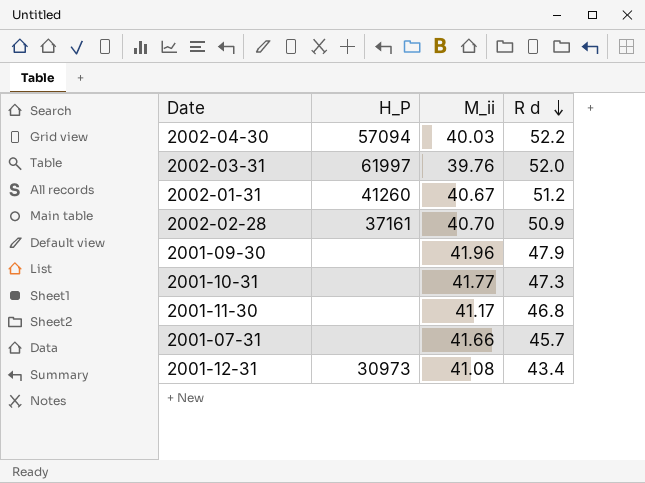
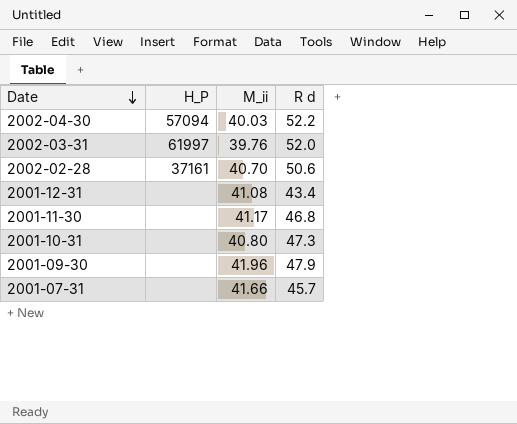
row order: R d descending -> Date descending
row 2002-01-31: 41260 | 40.67 | 51.2 -> none
2002-02-28 | R d: 50.9 -> 50.6
2001-12-31 | H_P: 30973 -> none
2001-10-31 | M_ii: 41.77 -> 40.80

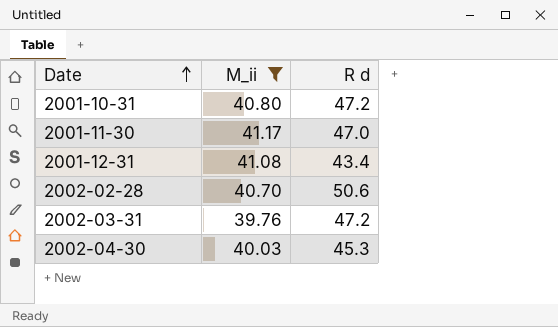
filter: none -> M_ii <= 41.17
row order: Date descending -> Date ascending
column H_P | position: 2 -> none
2001-10-31 | R d: 47.3 -> 47.2
2001-11-30 | R d: 46.8 -> 47.0
2002-03-31 | R d: 52.0 -> 47.2
2002-04-30 | R d: 52.2 -> 45.3

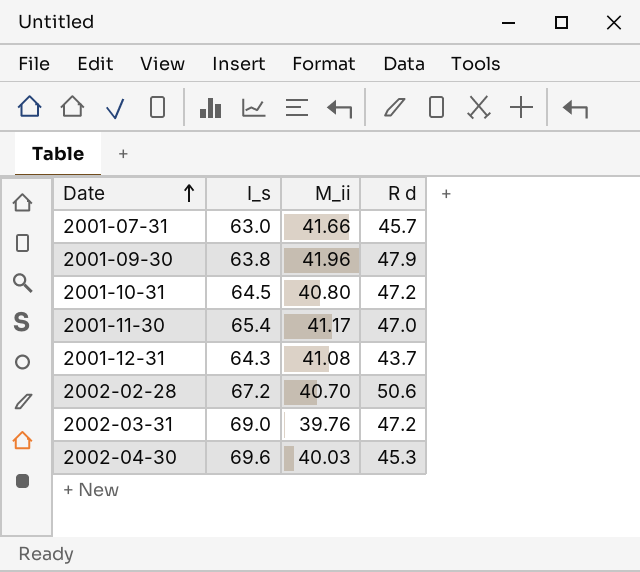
filter: M_ii <= 41.17 -> none
column I_s | position: none -> 2
2001-12-31 | R d: 43.4 -> 43.7

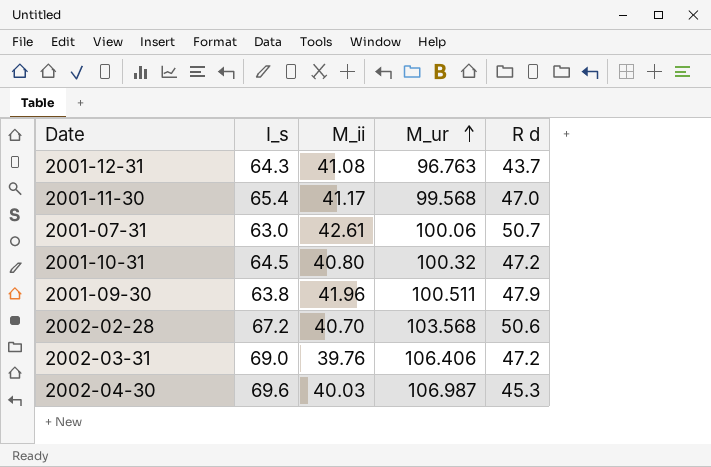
row order: Date ascending -> M_ur ascending
column M_ur | position: none -> 4
2001-07-31 | M_ii: 41.66 -> 42.61
2001-07-31 | R d: 45.7 -> 50.7

